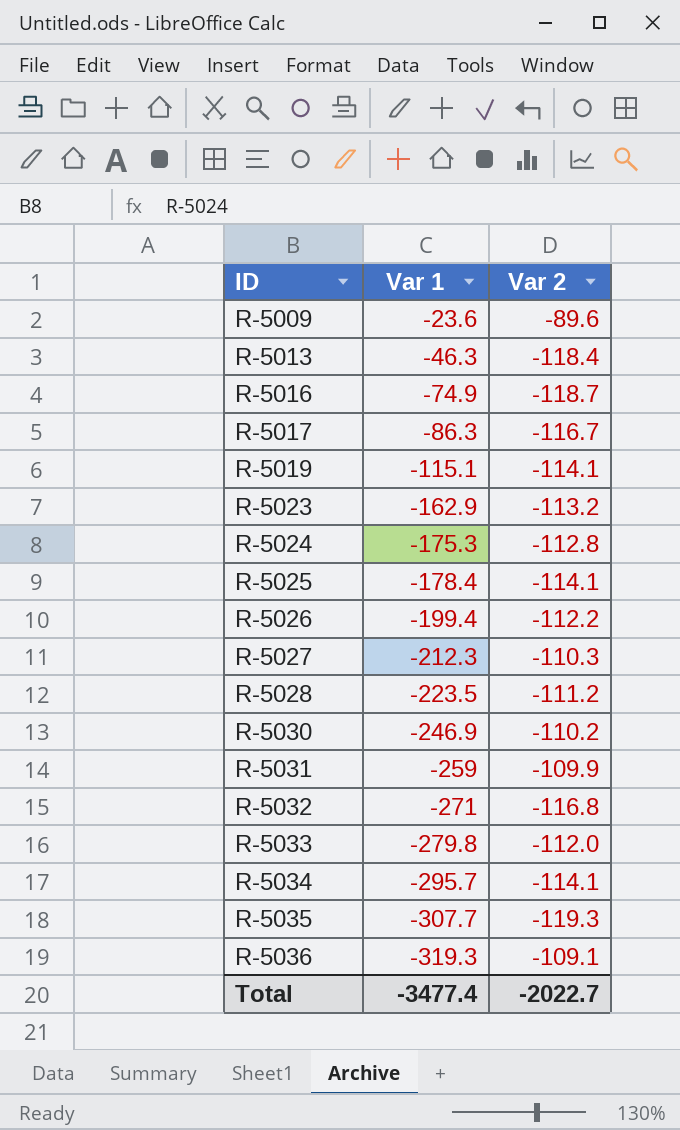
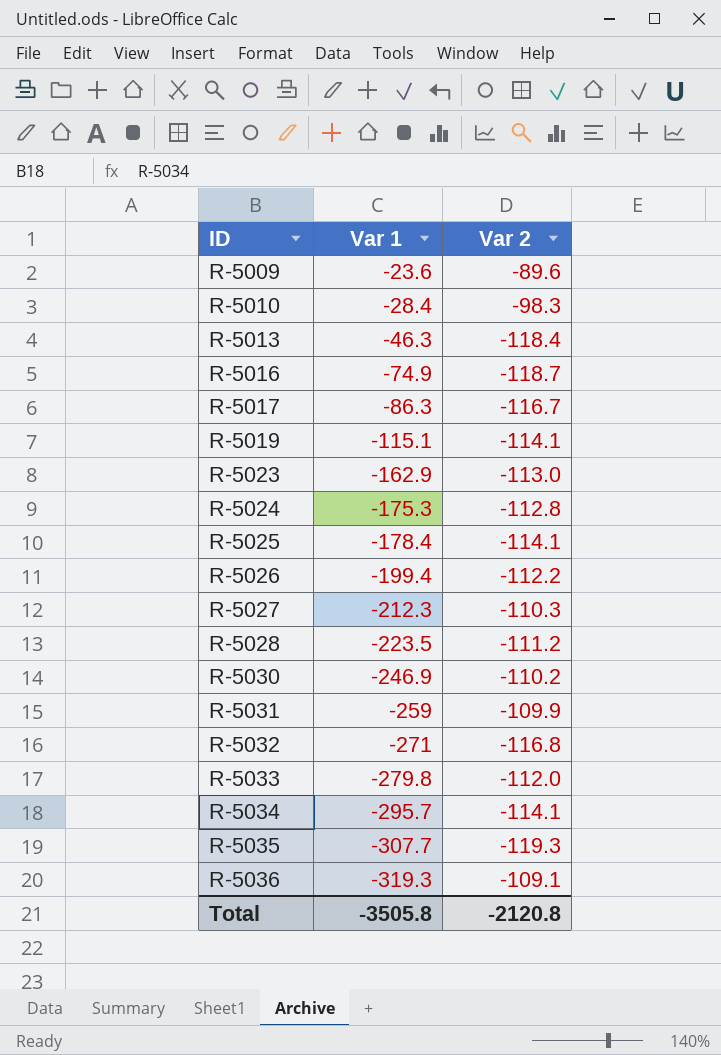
row R-5010: none -> -28.4 | -98.3
R-5023 | Var 2: -113.2 -> -113.0
Total | Var 1: -3477.4 -> -3505.8
Total | Var 2: -2022.7 -> -2120.8

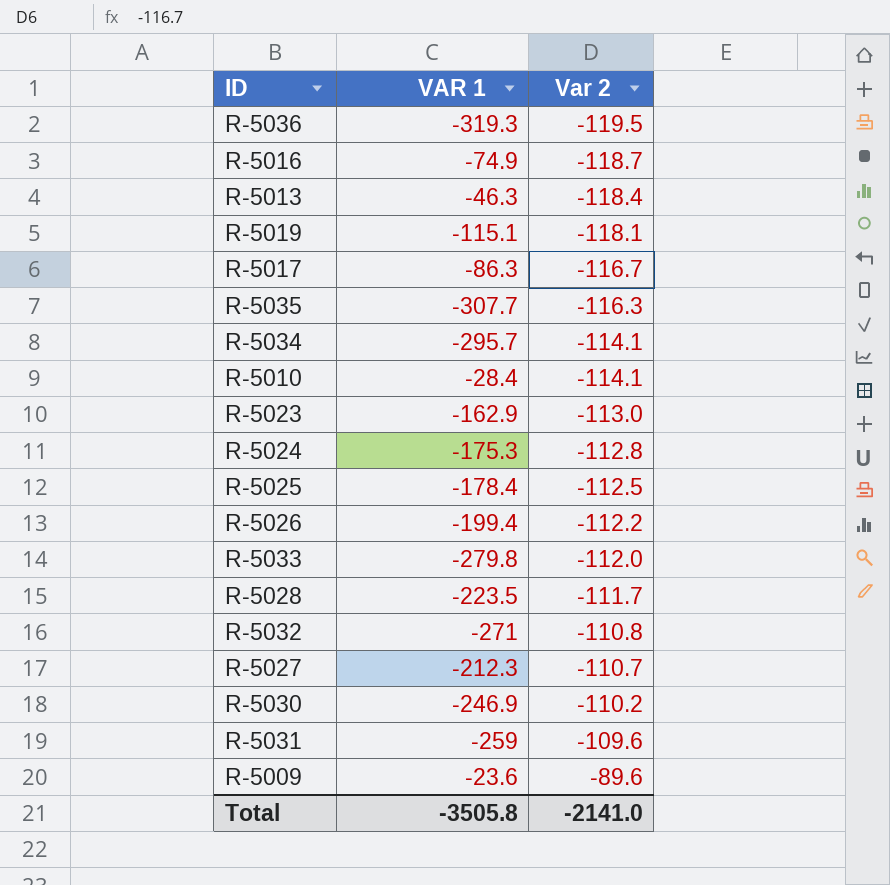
row order: ID ascending -> Var 2 ascending
column name: Var 1 -> VAR 1
R-5036 | Var 2: -109.1 -> -119.5
R-5019 | Var 2: -114.1 -> -118.1
R-5035 | Var 2: -119.3 -> -116.3
R-5010 | Var 2: -98.3 -> -114.1
R-5025 | Var 2: -114.1 -> -112.5
R-5028 | Var 2: -111.2 -> -111.7
R-5032 | Var 2: -116.8 -> -110.8
R-5027 | Var 2: -110.3 -> -110.7
R-5031 | Var 2: -109.9 -> -109.6
Total | Var 2: -2120.8 -> -2141.0

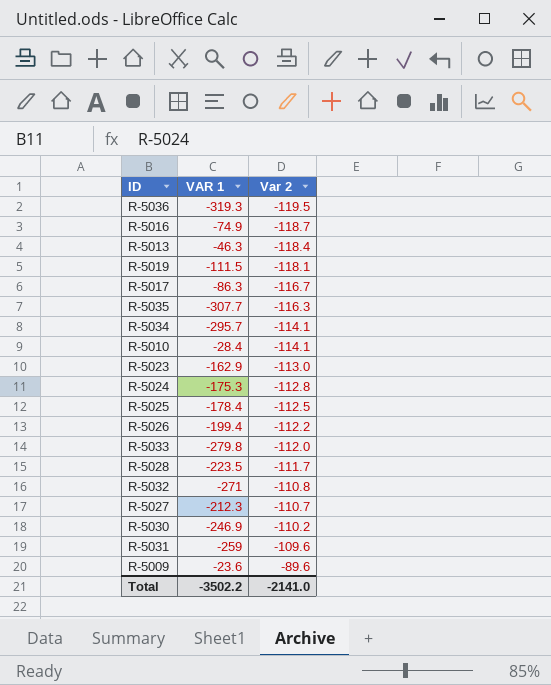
R-5019 | VAR 1: -115.1 -> -111.5
Total | VAR 1: -3505.8 -> -3502.2

